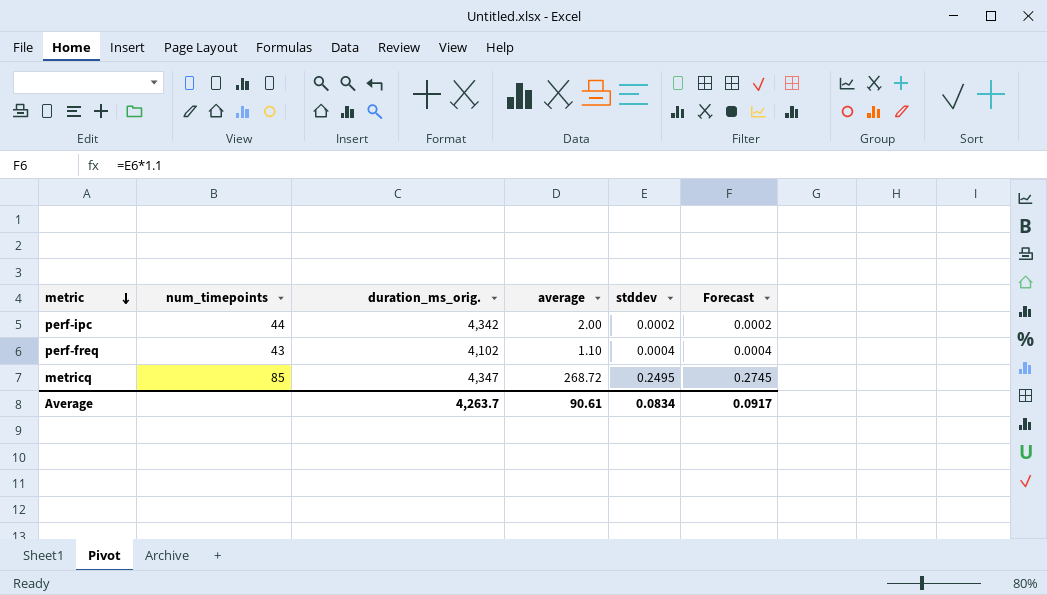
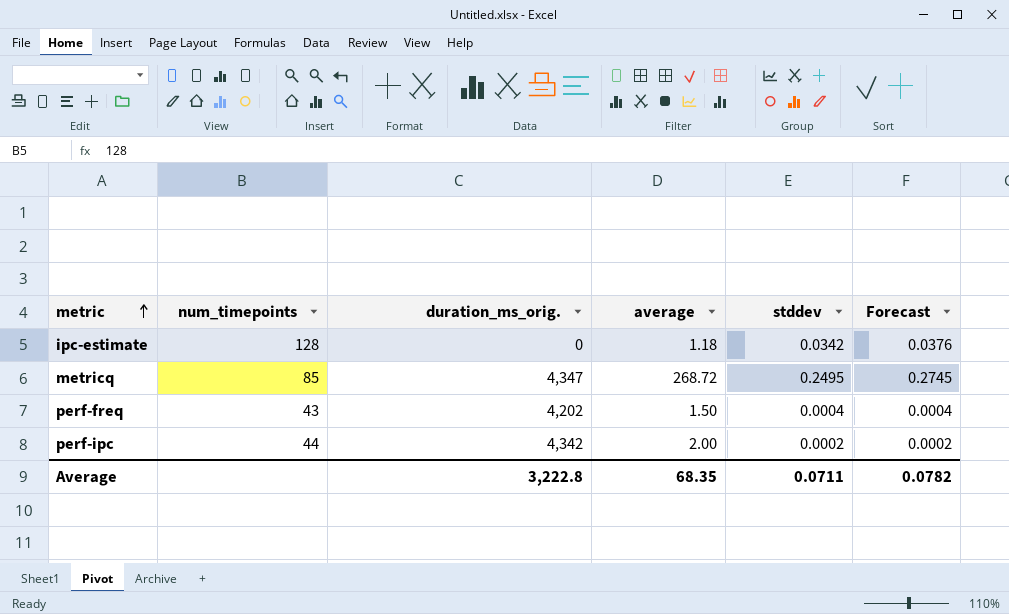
row order: metric descending -> metric ascending
row ipc-estimate: none -> 128 | 0 | 1.18 | 0.0342 | 0.0376
perf-freq | duration_ms_orig.: 4,102 -> 4,202
perf-freq | average: 1.10 -> 1.50
Average | duration_ms_orig.: 4,263.7 -> 3,222.8
Average | average: 90.61 -> 68.35
Average | stddev: 0.0834 -> 0.0711
Average | Forecast: 0.0917 -> 0.0782

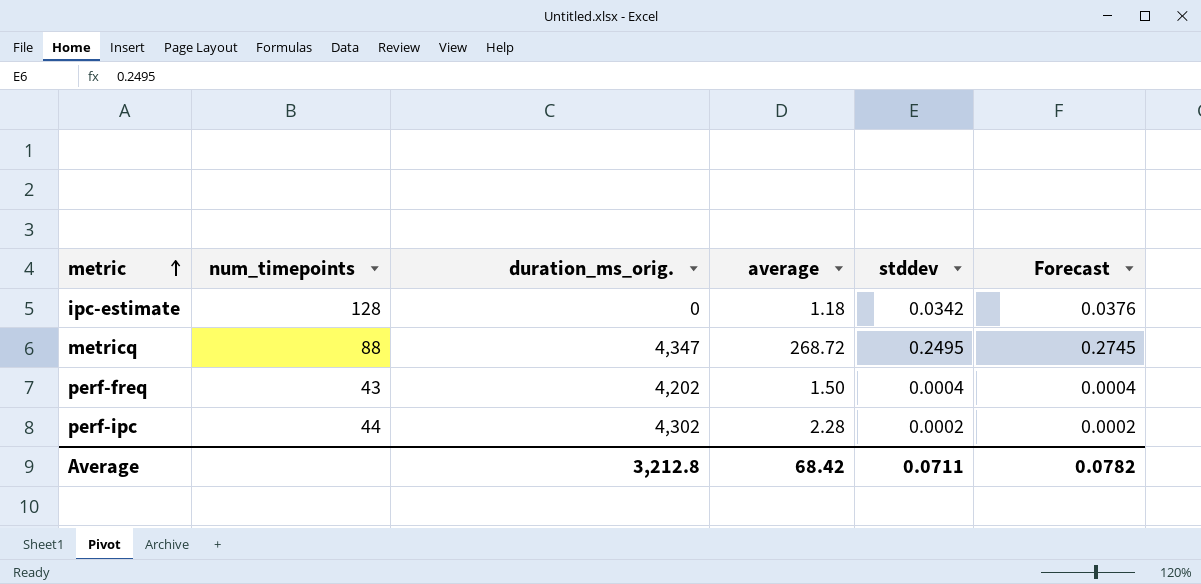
metricq | num_timepoints: 85 -> 88
perf-ipc | duration_ms_orig.: 4,342 -> 4,302
perf-ipc | average: 2.00 -> 2.28
Average | duration_ms_orig.: 3,222.8 -> 3,212.8
Average | average: 68.35 -> 68.42

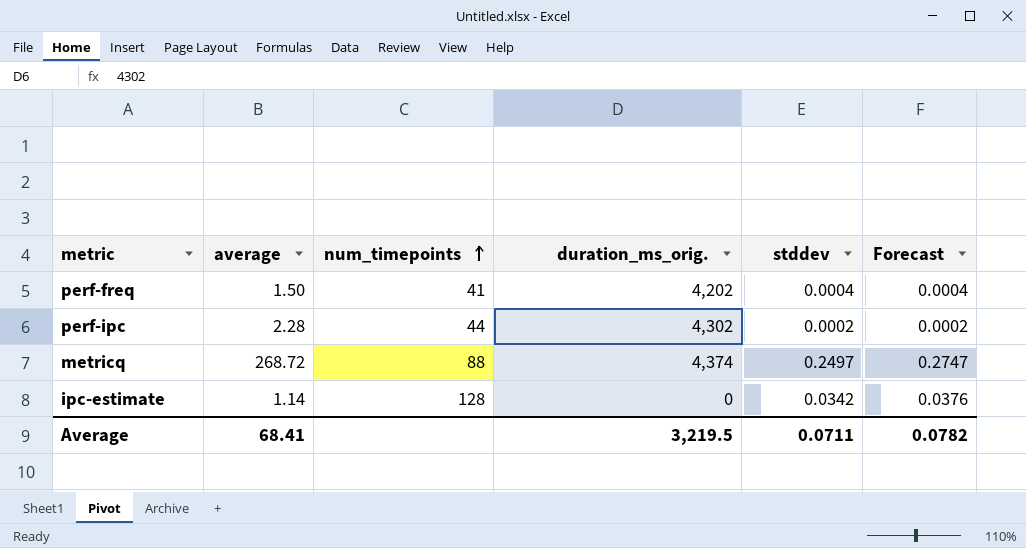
row order: metric ascending -> num_timepoints ascending
column average | position: 4 -> 2
perf-freq | num_timepoints: 43 -> 41
metricq | duration_ms_orig.: 4,347 -> 4,374
metricq | stddev: 0.2495 -> 0.2497
metricq | Forecast: 0.2745 -> 0.2747
ipc-estimate | average: 1.18 -> 1.14
Average | average: 68.42 -> 68.41
Average | duration_ms_orig.: 3,212.8 -> 3,219.5

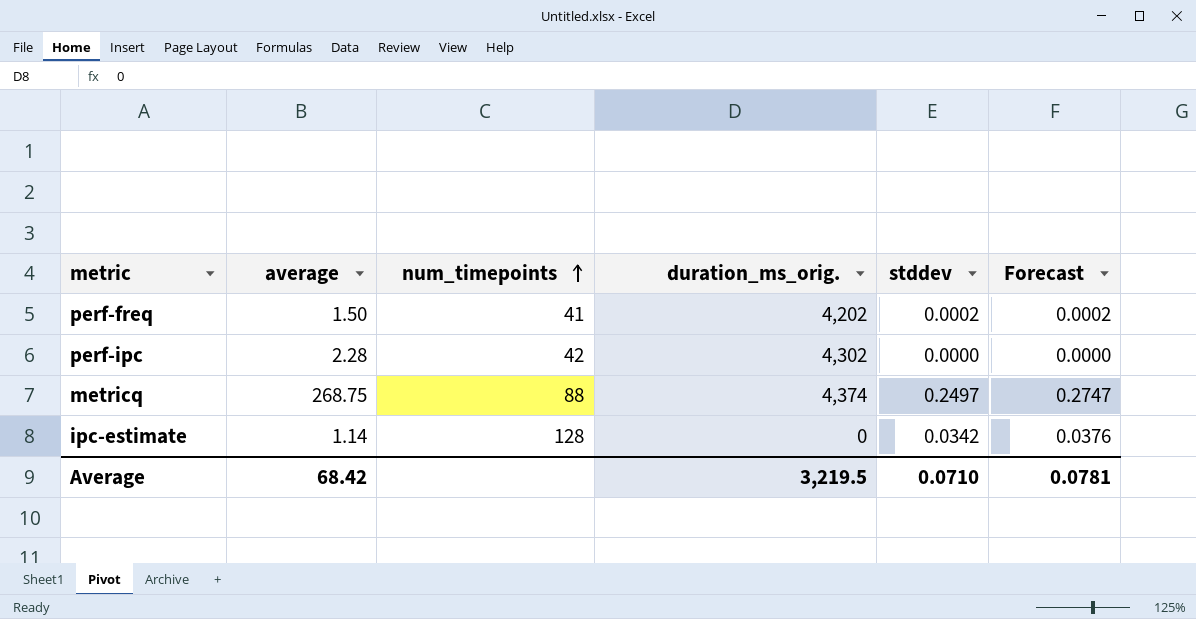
perf-freq | stddev: 0.0004 -> 0.0002
perf-freq | Forecast: 0.0004 -> 0.0002
perf-ipc | num_timepoints: 44 -> 42
perf-ipc | stddev: 0.0002 -> 0.0000
perf-ipc | Forecast: 0.0002 -> 0.0000
metricq | average: 268.72 -> 268.75
Average | average: 68.41 -> 68.42
Average | stddev: 0.0711 -> 0.0710
Average | Forecast: 0.0782 -> 0.0781

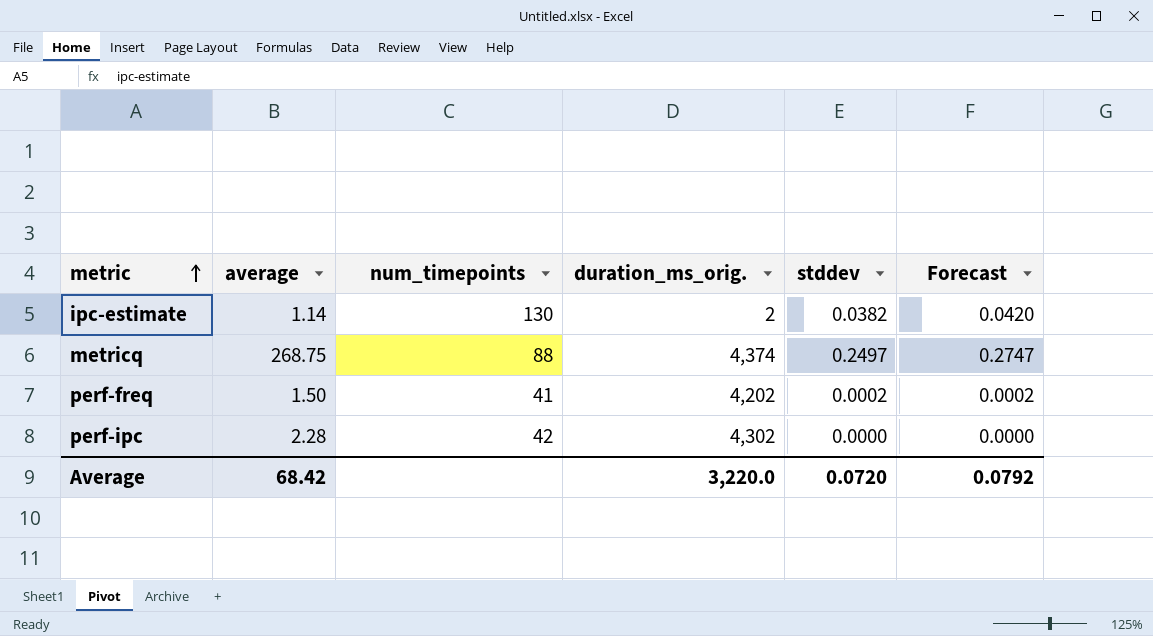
row order: num_timepoints ascending -> metric ascending
ipc-estimate | num_timepoints: 128 -> 130
ipc-estimate | duration_ms_orig.: 0 -> 2
ipc-estimate | stddev: 0.0342 -> 0.0382
ipc-estimate | Forecast: 0.0376 -> 0.0420
Average | duration_ms_orig.: 3,219.5 -> 3,220.0
Average | stddev: 0.0710 -> 0.0720
Average | Forecast: 0.0781 -> 0.0792

